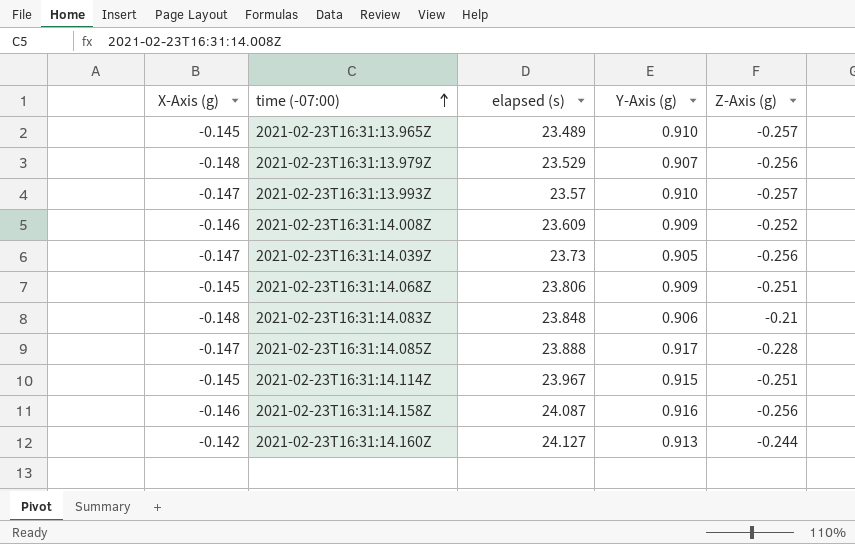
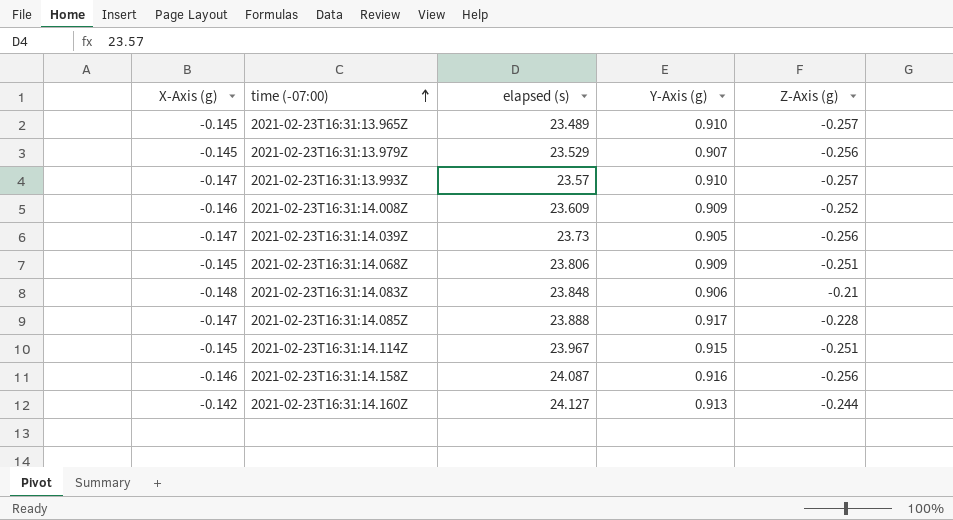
2021-02-23T16:31:13.979Z | X-Axis (g): -0.148 -> -0.145

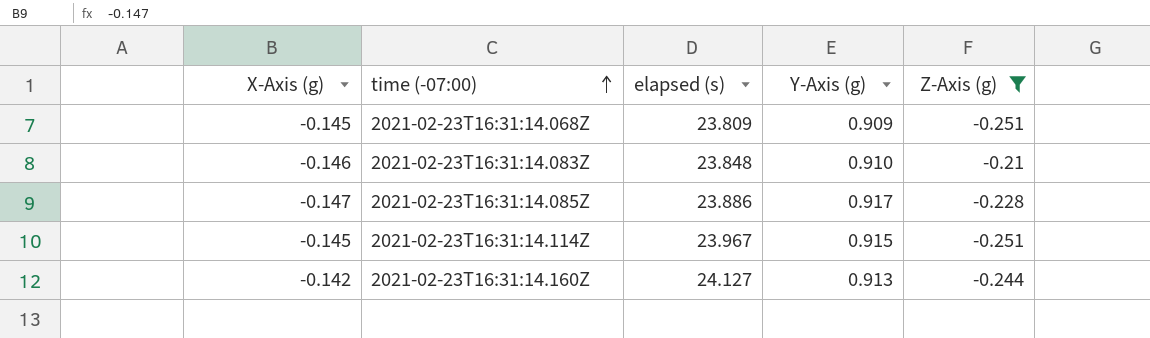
filter: none -> Z-Axis (g) >= -0.251
2021-02-23T16:31:14.068Z | elapsed (s): 23.806 -> 23.809
2021-02-23T16:31:14.083Z | X-Axis (g): -0.148 -> -0.146
2021-02-23T16:31:14.083Z | Y-Axis (g): 0.906 -> 0.910
2021-02-23T16:31:14.085Z | elapsed (s): 23.888 -> 23.886

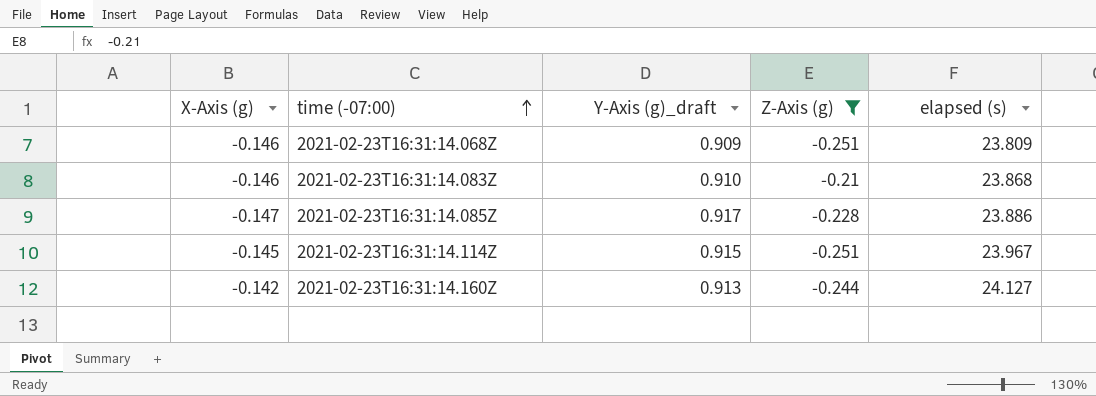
column name: Y-Axis (g) -> Y-Axis (g)_draft
column elapsed (s) | position: 3 -> 5
2021-02-23T16:31:14.068Z | X-Axis (g): -0.145 -> -0.146
2021-02-23T16:31:14.083Z | elapsed (s): 23.848 -> 23.868

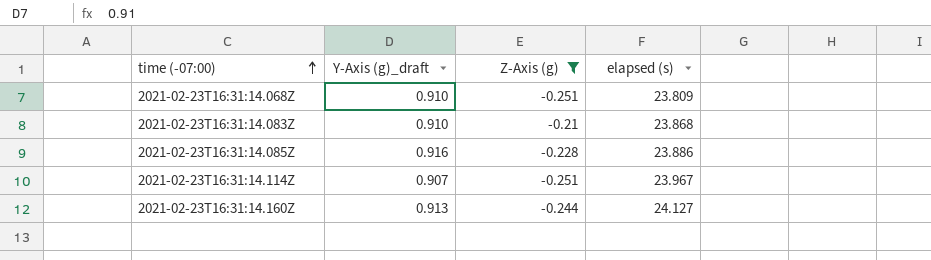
column X-Axis (g) | position: 1 -> none
2021-02-23T16:31:14.068Z | Y-Axis (g)_draft: 0.909 -> 0.910
2021-02-23T16:31:14.085Z | Y-Axis (g)_draft: 0.917 -> 0.916
2021-02-23T16:31:14.114Z | Y-Axis (g)_draft: 0.915 -> 0.907

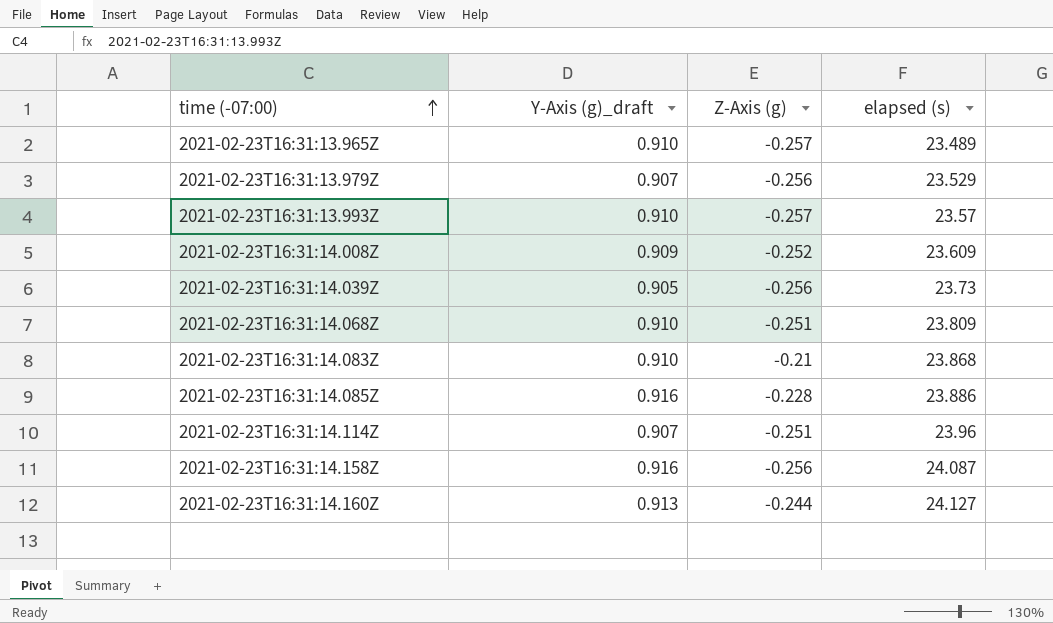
filter: Z-Axis (g) >= -0.251 -> none
2021-02-23T16:31:14.114Z | elapsed (s): 23.967 -> 23.96

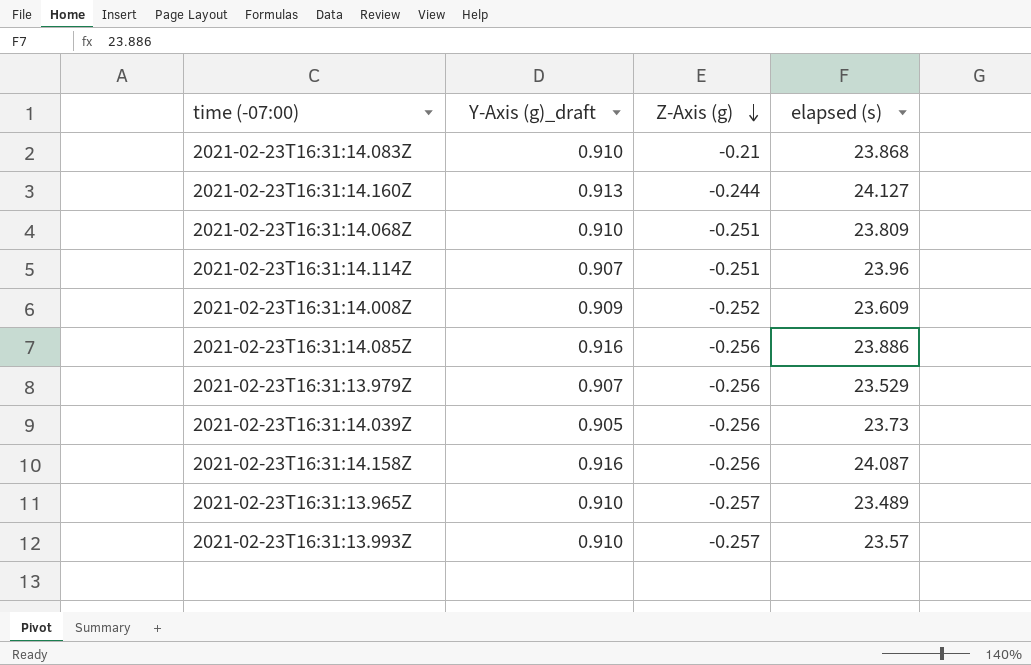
row order: time (-07:00) ascending -> Z-Axis (g) descending
2021-02-23T16:31:14.085Z | Z-Axis (g): -0.228 -> -0.256

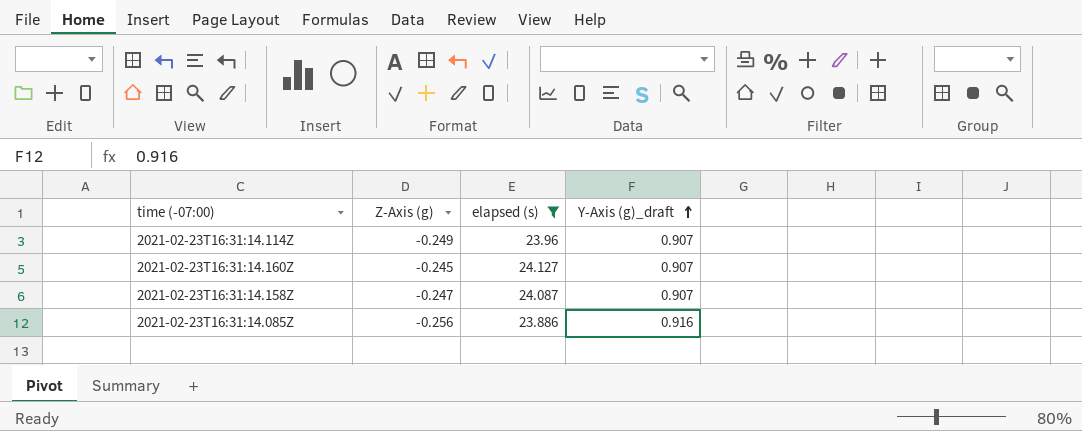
filter: none -> elapsed (s) >= 23.886
row order: Z-Axis (g) descending -> Y-Axis (g)_draft ascending
column Y-Axis (g)_draft | position: 2 -> 4
2021-02-23T16:31:14.114Z | Z-Axis (g): -0.251 -> -0.249
2021-02-23T16:31:14.160Z | Z-Axis (g): -0.244 -> -0.245
2021-02-23T16:31:14.160Z | Y-Axis (g)_draft: 0.913 -> 0.907
2021-02-23T16:31:14.158Z | Z-Axis (g): -0.256 -> -0.247
2021-02-23T16:31:14.158Z | Y-Axis (g)_draft: 0.916 -> 0.907

